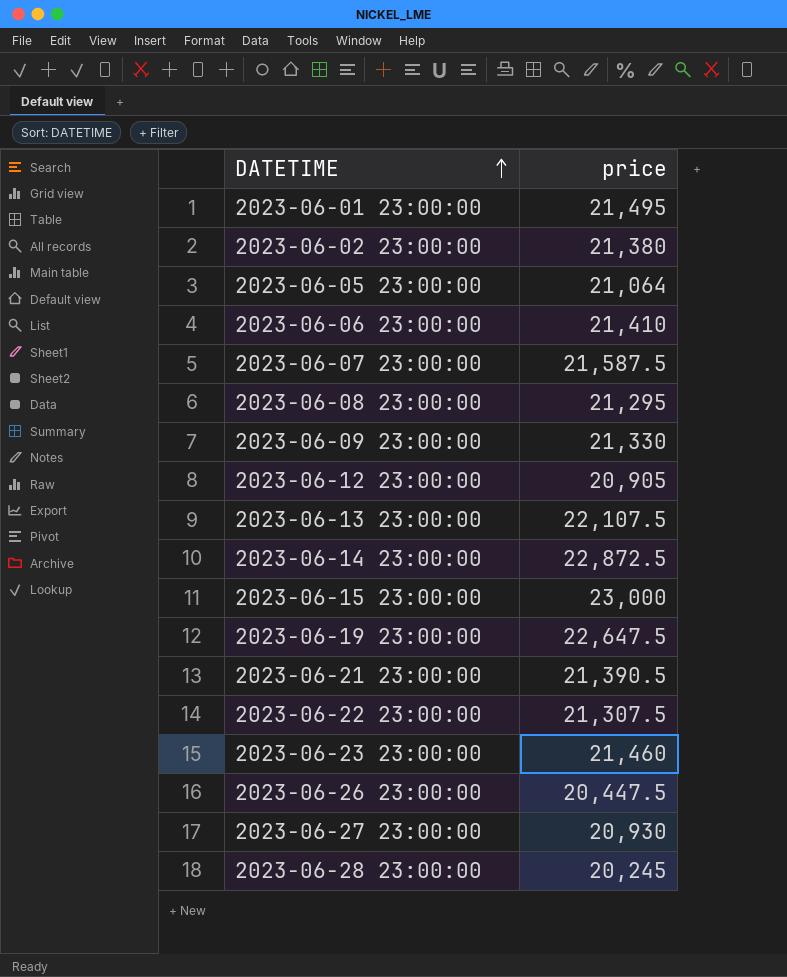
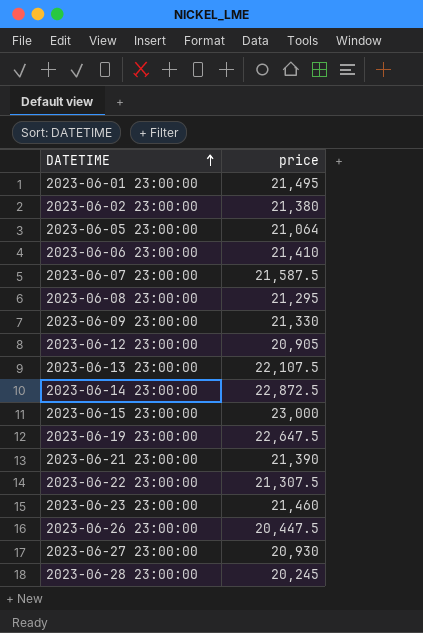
2023-06-21 23:00:00 | price: 21,390.5 -> 21,390

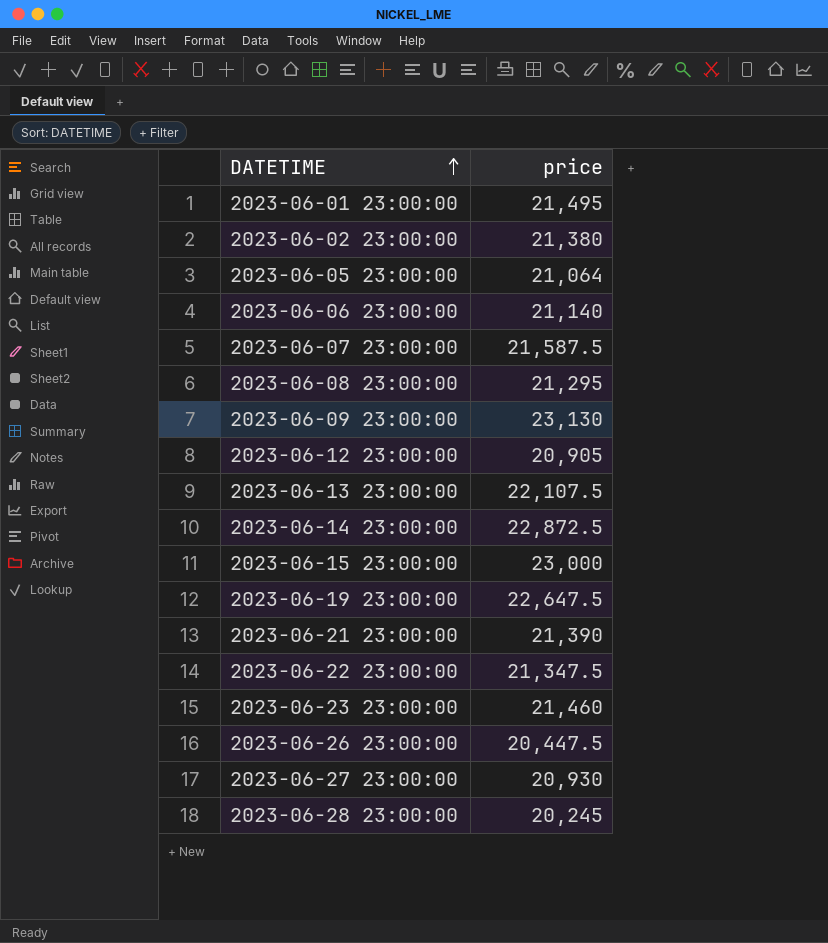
2023-06-06 23:00:00 | price: 21,410 -> 21,140
2023-06-09 23:00:00 | price: 21,330 -> 23,130
2023-06-22 23:00:00 | price: 21,307.5 -> 21,347.5

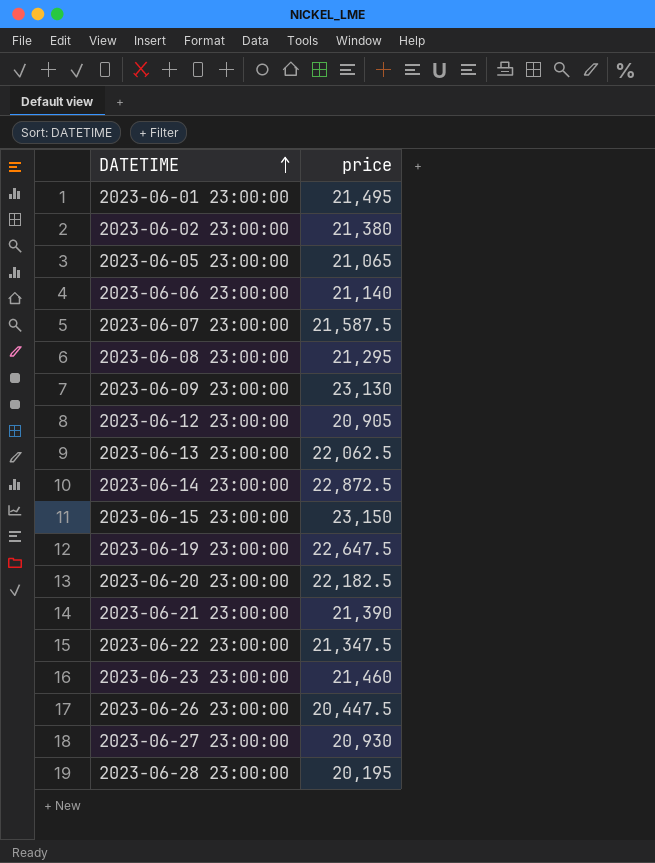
2023-06-05 23:00:00 | price: 21,064 -> 21,065
2023-06-13 23:00:00 | price: 22,107.5 -> 22,062.5
2023-06-15 23:00:00 | price: 23,000 -> 23,150
row 2023-06-20 23:00:00: none -> 22,182.5
2023-06-28 23:00:00 | price: 20,245 -> 20,195

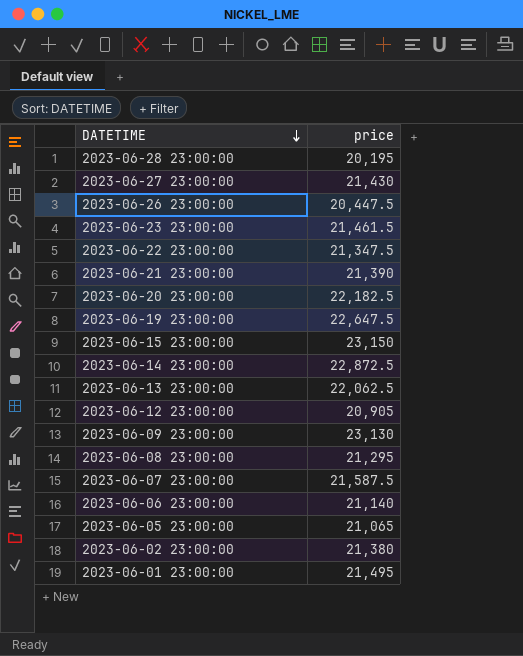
row order: DATETIME ascending -> DATETIME descending
2023-06-27 23:00:00 | price: 20,930 -> 21,430
2023-06-23 23:00:00 | price: 21,460 -> 21,461.5

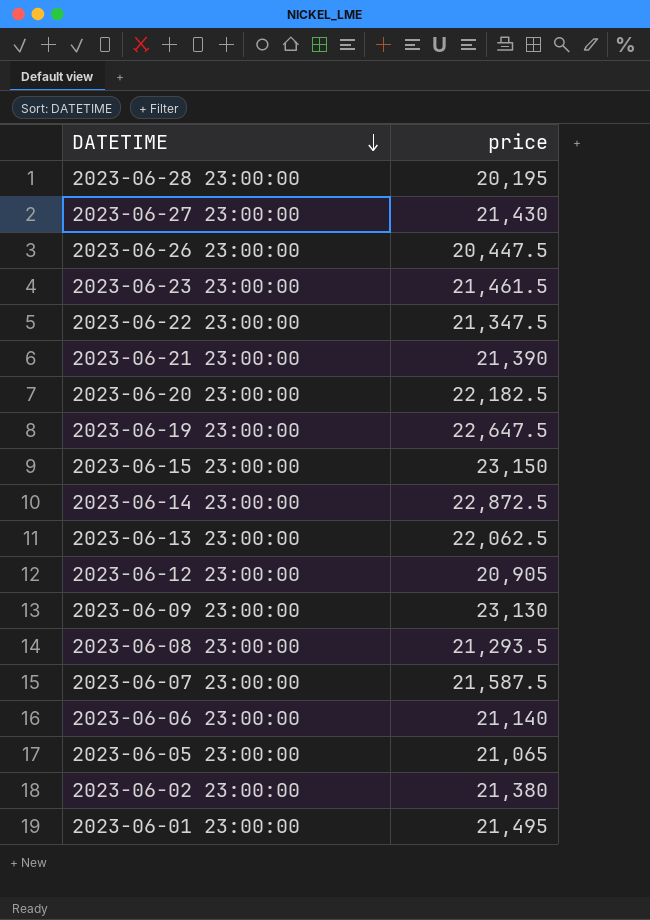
2023-06-08 23:00:00 | price: 21,295 -> 21,293.5

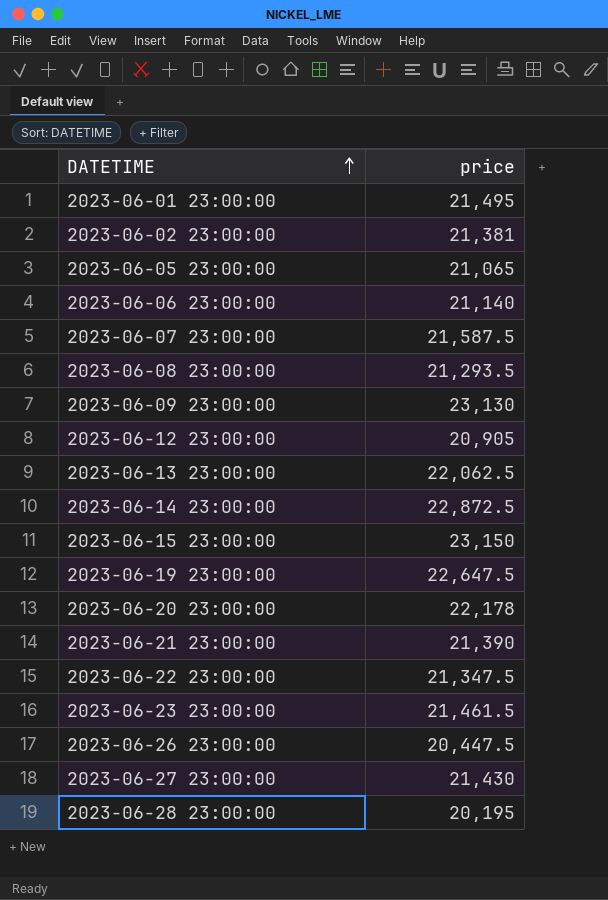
row order: DATETIME descending -> DATETIME ascending
2023-06-02 23:00:00 | price: 21,380 -> 21,381
2023-06-20 23:00:00 | price: 22,182.5 -> 22,178

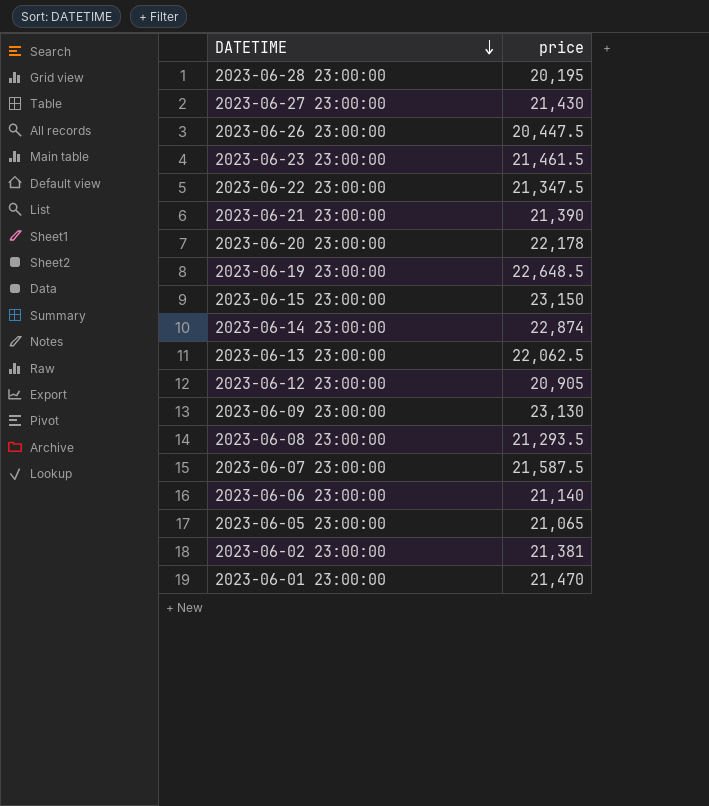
row order: DATETIME ascending -> DATETIME descending
2023-06-19 23:00:00 | price: 22,647.5 -> 22,648.5
2023-06-14 23:00:00 | price: 22,872.5 -> 22,874
2023-06-01 23:00:00 | price: 21,495 -> 21,470

